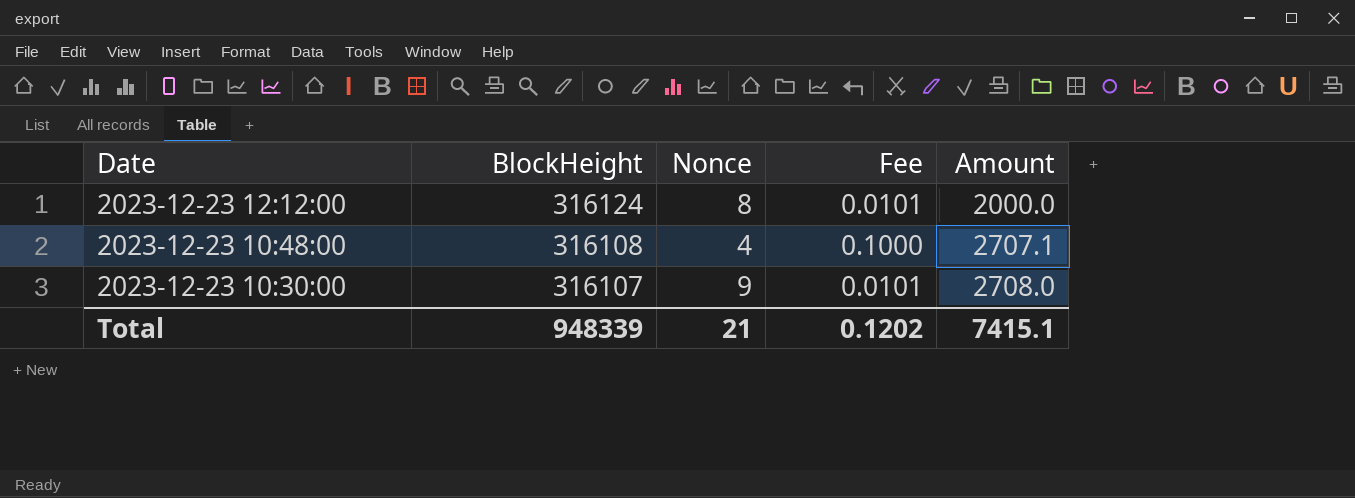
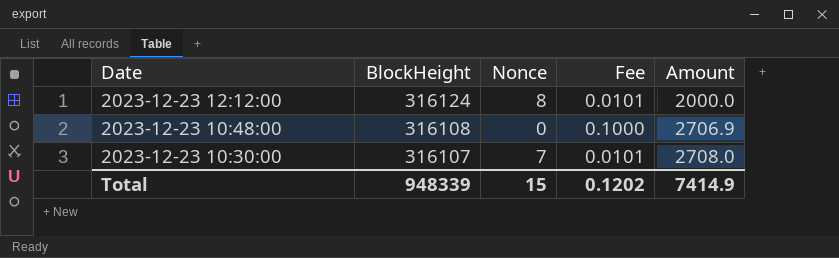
2023-12-23 10:48:00 | Nonce: 4 -> 0
2023-12-23 10:48:00 | Amount: 2707.1 -> 2706.9
2023-12-23 10:30:00 | Nonce: 9 -> 7
Total | Nonce: 21 -> 15
Total | Amount: 7415.1 -> 7414.9

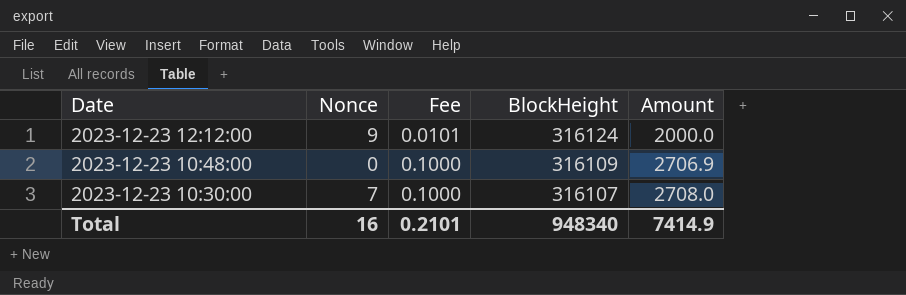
column BlockHeight | position: 2 -> 4
2023-12-23 12:12:00 | Nonce: 8 -> 9
2023-12-23 10:48:00 | BlockHeight: 316108 -> 316109
2023-12-23 10:30:00 | Fee: 0.0101 -> 0.1000
Total | Nonce: 15 -> 16
Total | Fee: 0.1202 -> 0.2101
Total | BlockHeight: 948339 -> 948340

